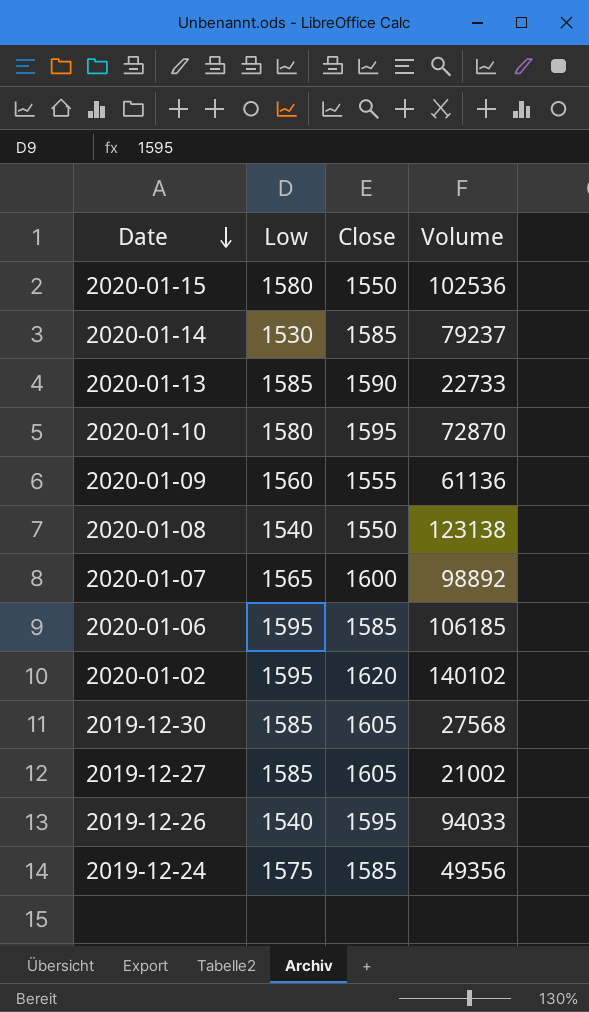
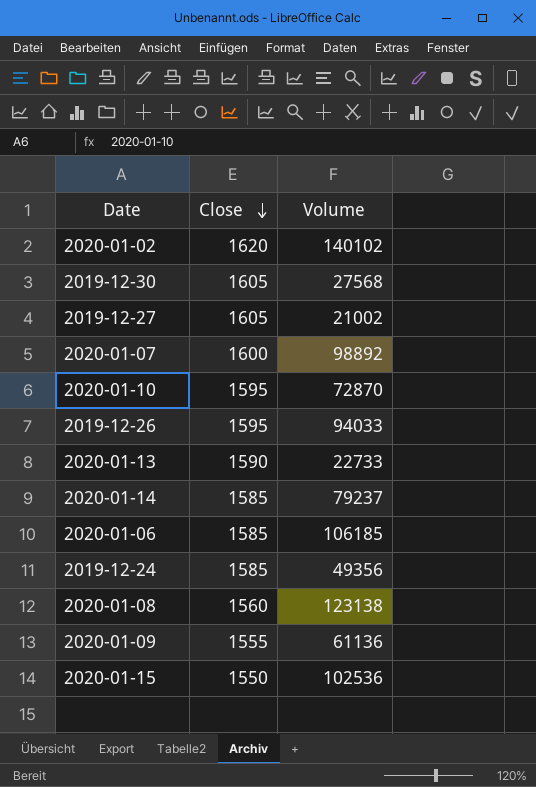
row order: Date descending -> Close descending
column Low | position: 2 -> none
2020-01-08 | Close: 1550 -> 1560

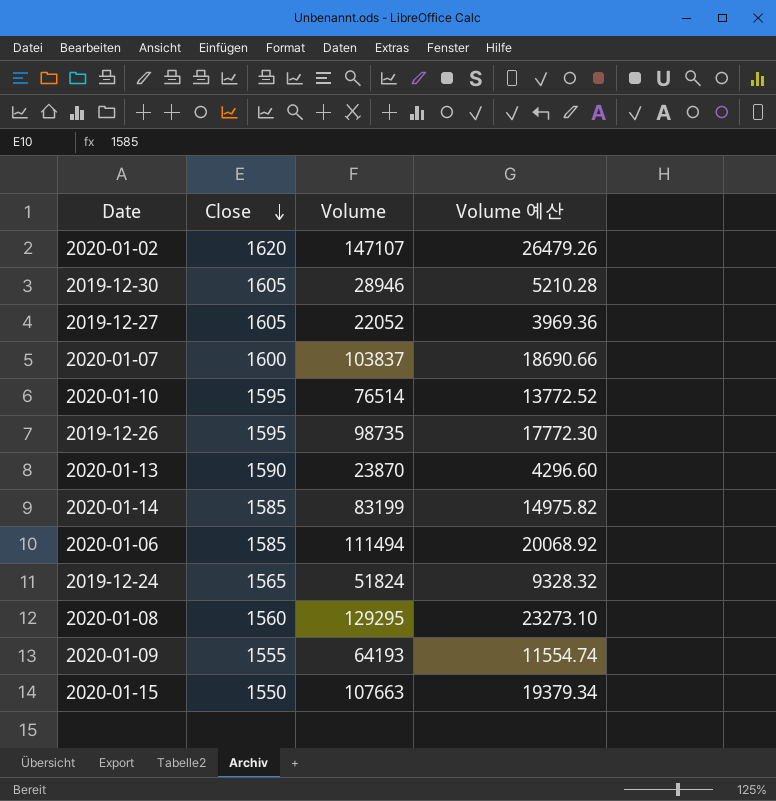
column Volume 예산 | formula: none -> [Volume] * 0.18
2020-01-02 | Volume: 140102 -> 147107
2019-12-30 | Volume: 27568 -> 28946
2019-12-27 | Volume: 21002 -> 22052
2020-01-07 | Volume: 98892 -> 103837
2020-01-10 | Volume: 72870 -> 76514
2019-12-26 | Volume: 94033 -> 98735
2020-01-13 | Volume: 22733 -> 23870
2020-01-14 | Volume: 79237 -> 83199
2020-01-06 | Volume: 106185 -> 111494
2019-12-24 | Close: 1585 -> 1565
2019-12-24 | Volume: 49356 -> 51824
2020-01-08 | Volume: 123138 -> 129295
2020-01-09 | Volume: 61136 -> 64193
2020-01-15 | Volume: 102536 -> 107663

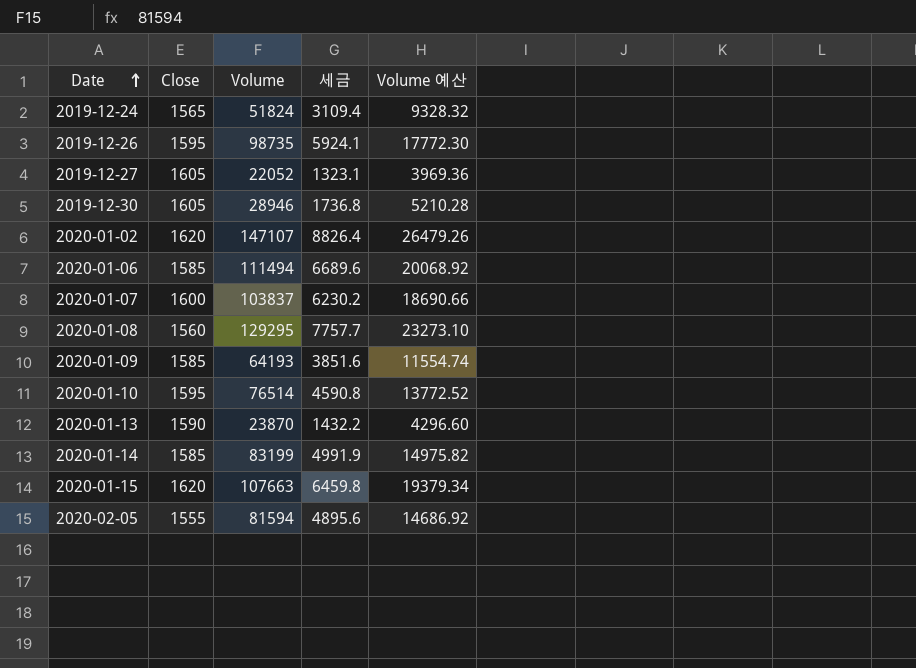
row order: Close descending -> Date ascending
column 세금 | formula: none -> [Volume] * 0.06
2020-01-09 | Close: 1555 -> 1585
2020-01-15 | Close: 1550 -> 1620
row 2020-02-05: none -> 1555 | 81594 | 4895.6 | 14686.92

